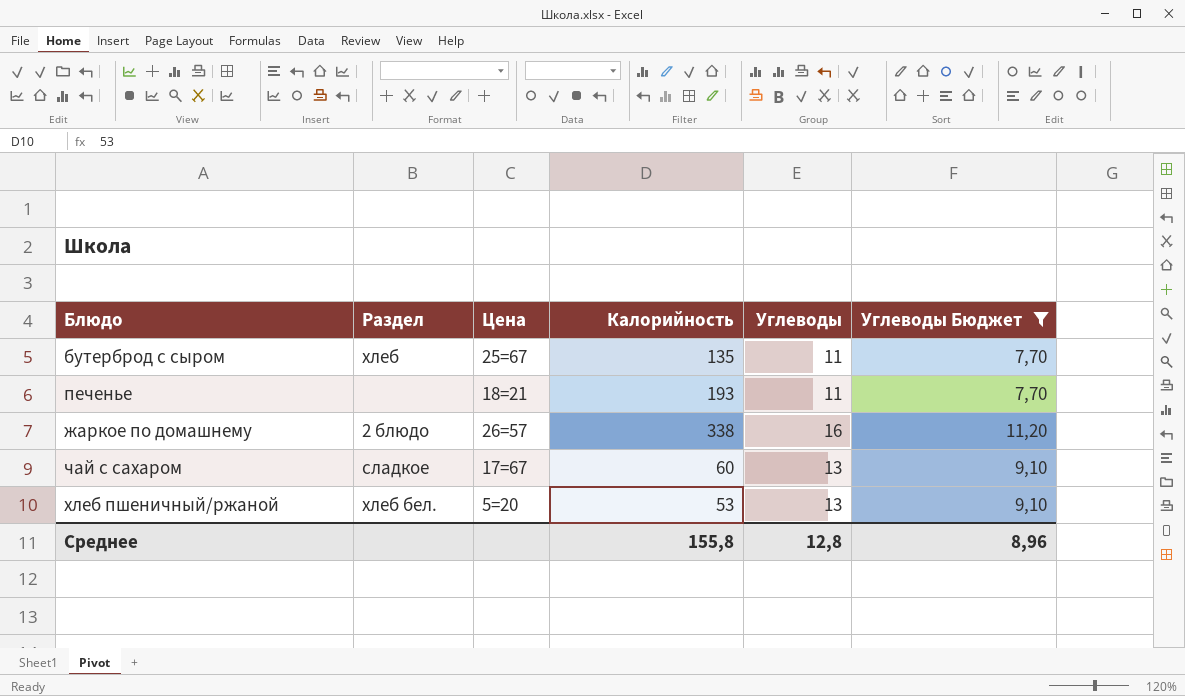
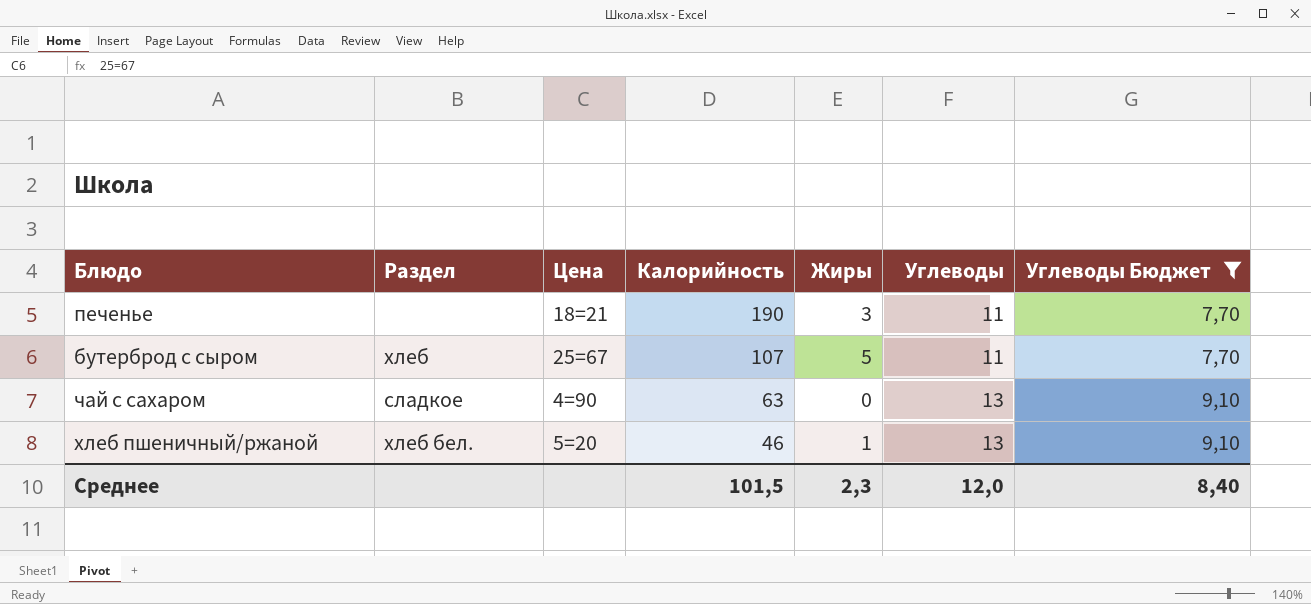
row order: none -> Калорийность descending
column Жиры | position: none -> 5
row жаркое по домашнему: 2 блюдо | 26=57 | 338 | 16 | 11,20 -> none
печенье | Калорийность: 193 -> 190
бутерброд с сыром | Калорийность: 135 -> 107
чай с сахаром | Цена: 17=67 -> 4=90
чай с сахаром | Калорийность: 60 -> 63
хлеб пшеничный/ржаной | Калорийность: 53 -> 46
Среднее | Калорийность: 155,8 -> 101,5
Среднее | Углеводы: 12,8 -> 12,0
Среднее | Углеводы Бюджет: 8,96 -> 8,40

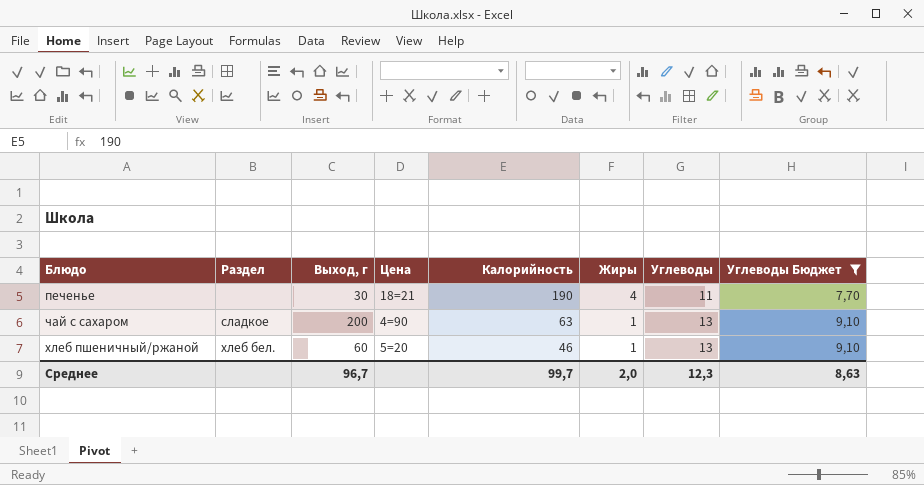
column Выход, г | position: none -> 3
row бутерброд с сыром: хлеб | 25=67 | 107 | 5 | 11 | 7,70 -> none
печенье | Жиры: 3 -> 4
чай с сахаром | Жиры: 0 -> 1
Среднее | Калорийность: 101,5 -> 99,7
Среднее | Жиры: 2,3 -> 2,0
Среднее | Углеводы: 12,0 -> 12,3
Среднее | Углеводы Бюджет: 8,40 -> 8,63

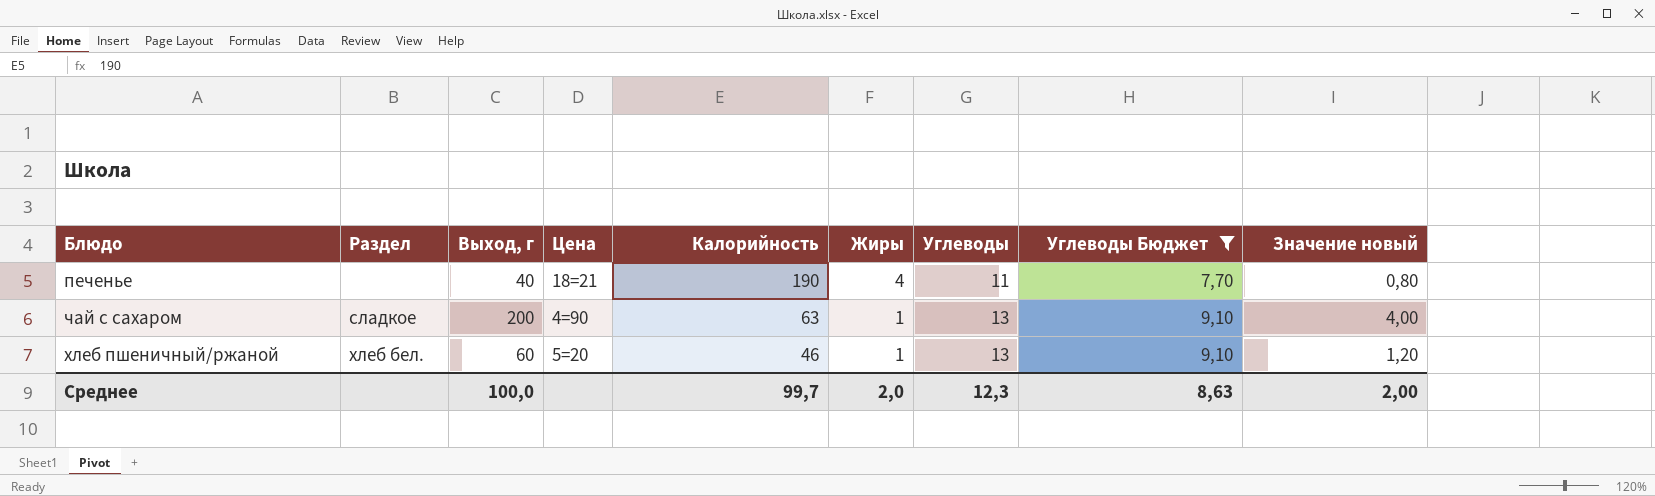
column Значение новый | formula: none -> [Выход, г] * 0,02
печенье | Выход, г: 30 -> 40
Среднее | Выход, г: 96,7 -> 100,0

